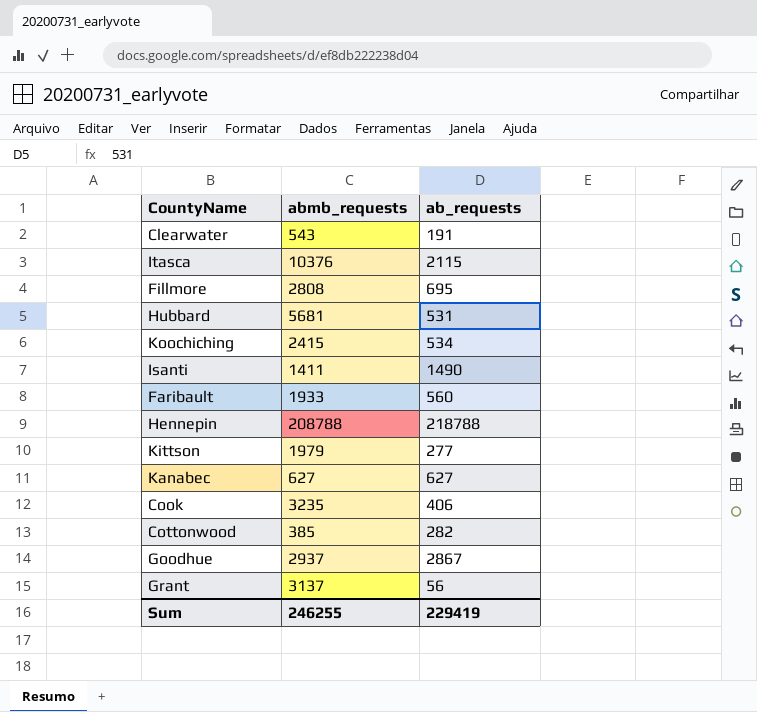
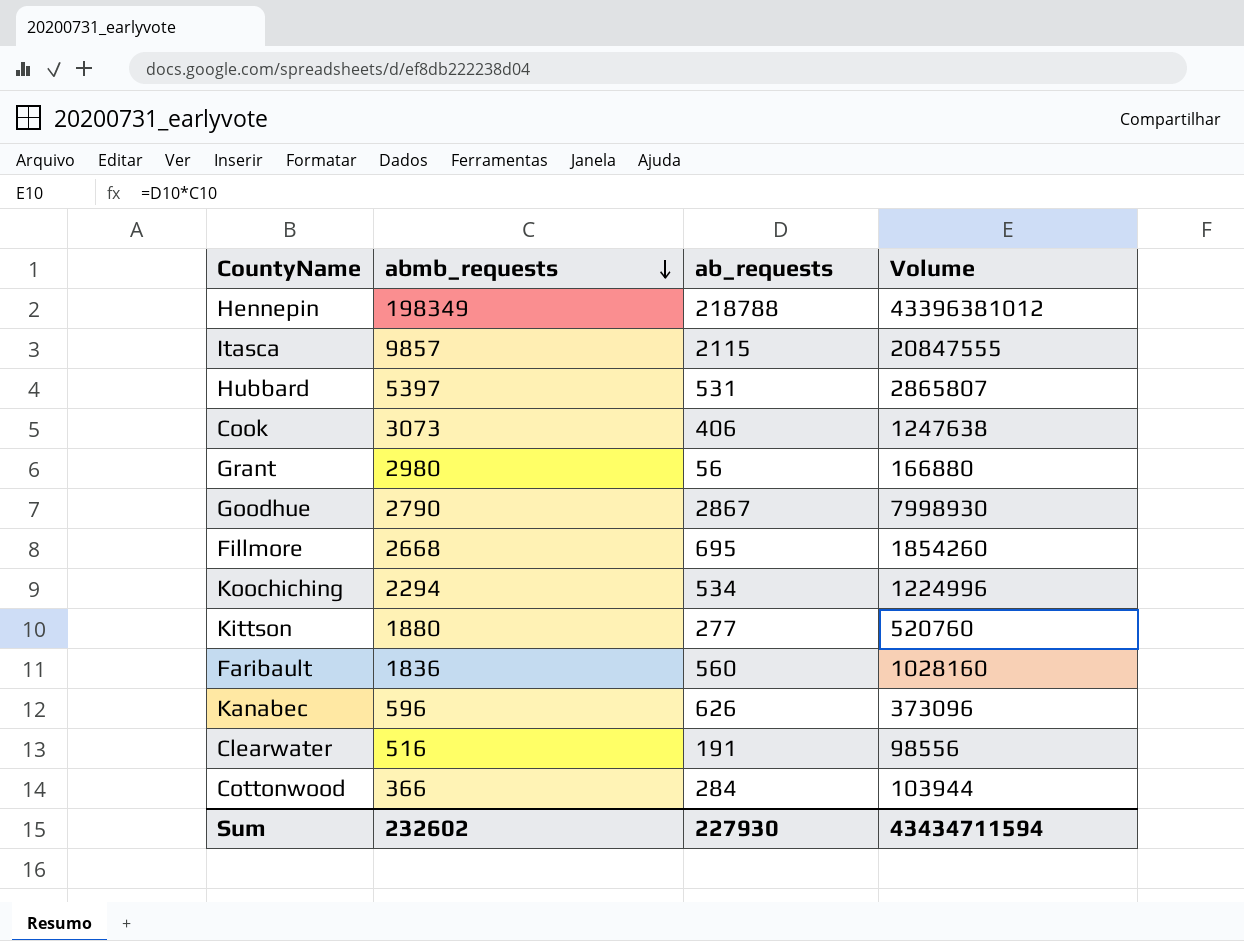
row order: none -> abmb_requests descending
column Volume | formula: none -> [abmb_requests] * [ab_requests]
row Isanti: 1411 | 1490 -> none
Hennepin | abmb_requests: 208788 -> 198349
Itasca | abmb_requests: 10376 -> 9857
Hubbard | abmb_requests: 5681 -> 5397
Cook | abmb_requests: 3235 -> 3073
Grant | abmb_requests: 3137 -> 2980
Goodhue | abmb_requests: 2937 -> 2790
Fillmore | abmb_requests: 2808 -> 2668
Koochiching | abmb_requests: 2415 -> 2294
Kittson | abmb_requests: 1979 -> 1880
Faribault | abmb_requests: 1933 -> 1836
Kanabec | abmb_requests: 627 -> 596
Kanabec | ab_requests: 627 -> 626
Clearwater | abmb_requests: 543 -> 516
Cottonwood | abmb_requests: 385 -> 366
Cottonwood | ab_requests: 282 -> 284
Sum | abmb_requests: 246255 -> 232602
Sum | ab_requests: 229419 -> 227930

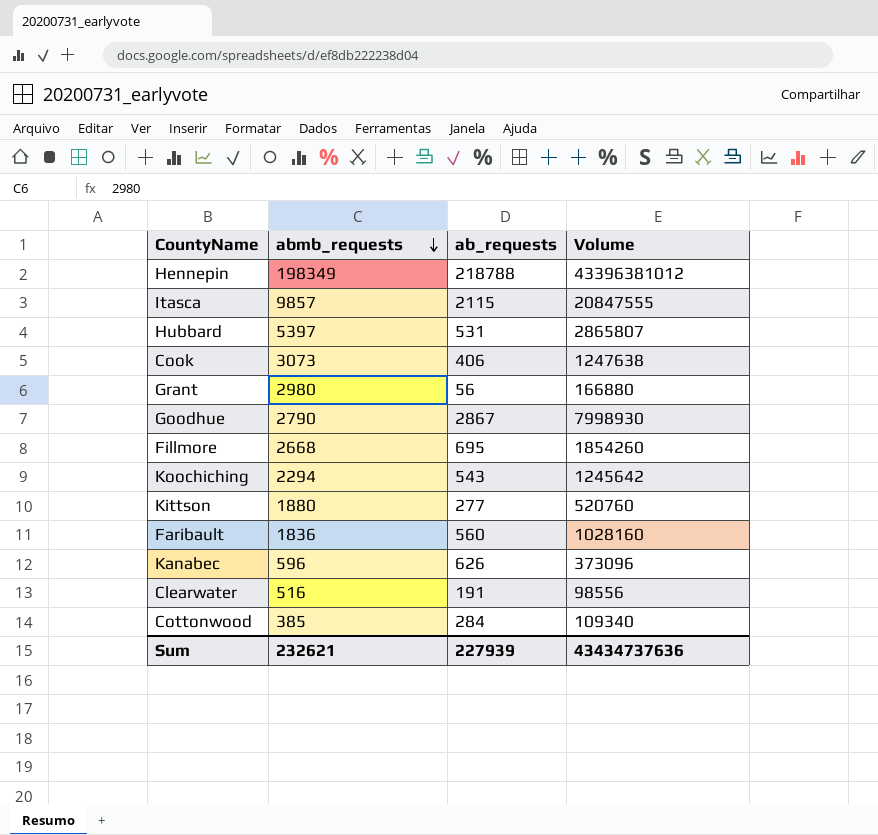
Koochiching | ab_requests: 534 -> 543
Koochiching | Volume: 1224996 -> 1245642
Cottonwood | abmb_requests: 366 -> 385
Cottonwood | Volume: 103944 -> 109340
Sum | abmb_requests: 232602 -> 232621
Sum | ab_requests: 227930 -> 227939
Sum | Volume: 43434711594 -> 43434737636

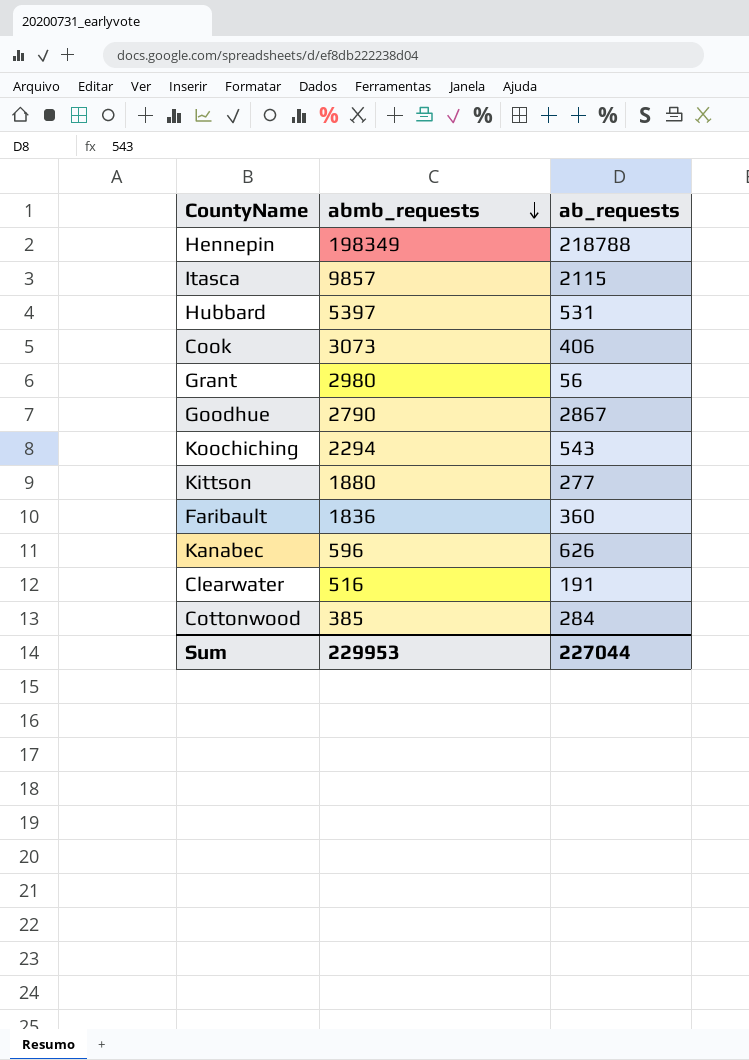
column Volume | formula: [abmb_requests] * [ab_requests] -> none
row Fillmore: 2668 | 695 | 1854260 -> none
Faribault | ab_requests: 560 -> 360
Sum | abmb_requests: 232621 -> 229953
Sum | ab_requests: 227939 -> 227044

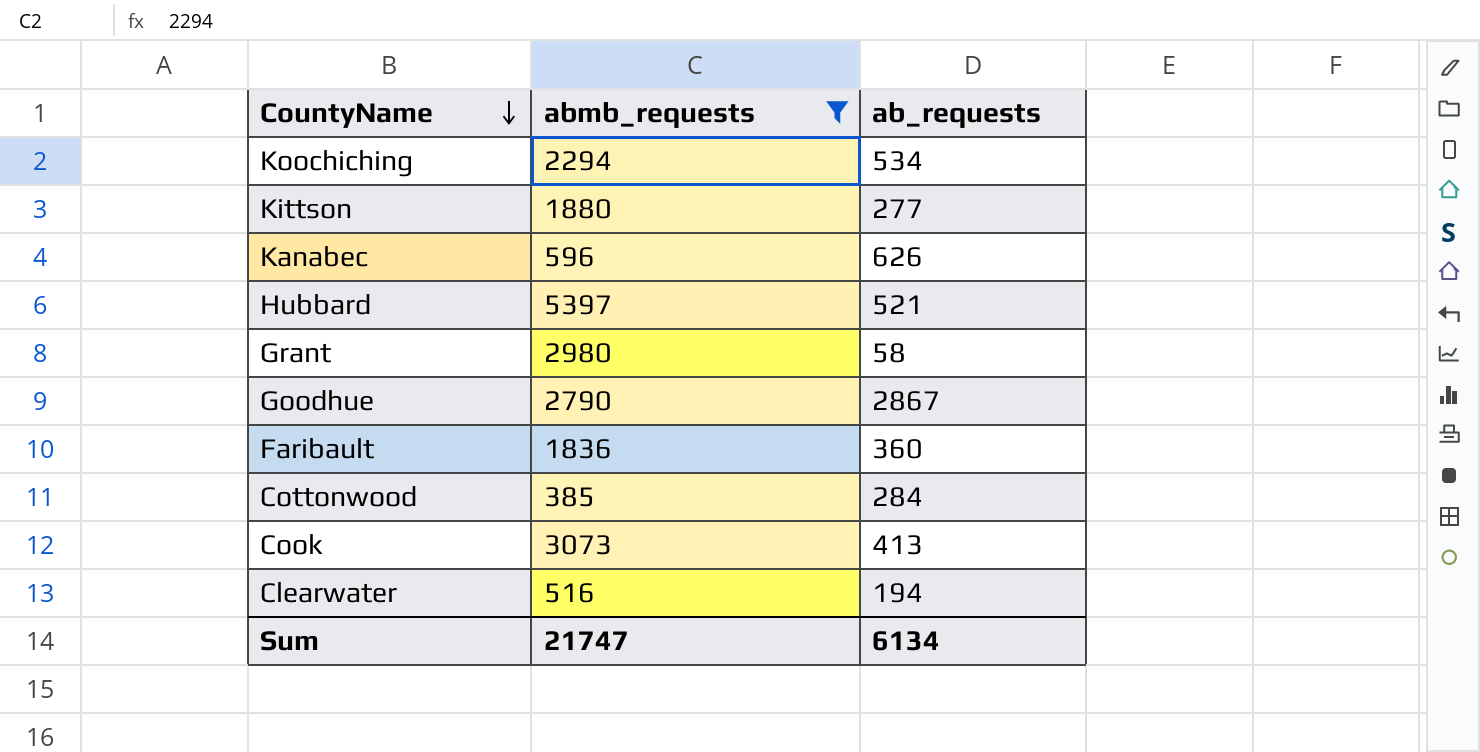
filter: none -> abmb_requests <= 5397
row order: abmb_requests descending -> CountyName descending
Koochiching | ab_requests: 543 -> 534
Hubbard | ab_requests: 531 -> 521
Grant | ab_requests: 56 -> 58
Cook | ab_requests: 406 -> 413
Clearwater | ab_requests: 191 -> 194
Sum | abmb_requests: 229953 -> 21747
Sum | ab_requests: 227044 -> 6134

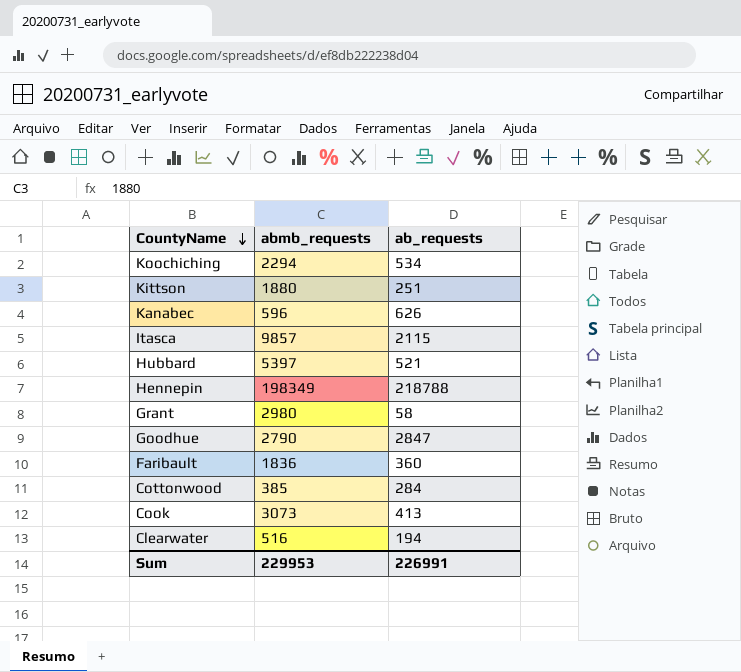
filter: abmb_requests <= 5397 -> none
Kittson | ab_requests: 277 -> 251
Goodhue | ab_requests: 2867 -> 2847
Sum | abmb_requests: 21747 -> 229953
Sum | ab_requests: 6134 -> 226991

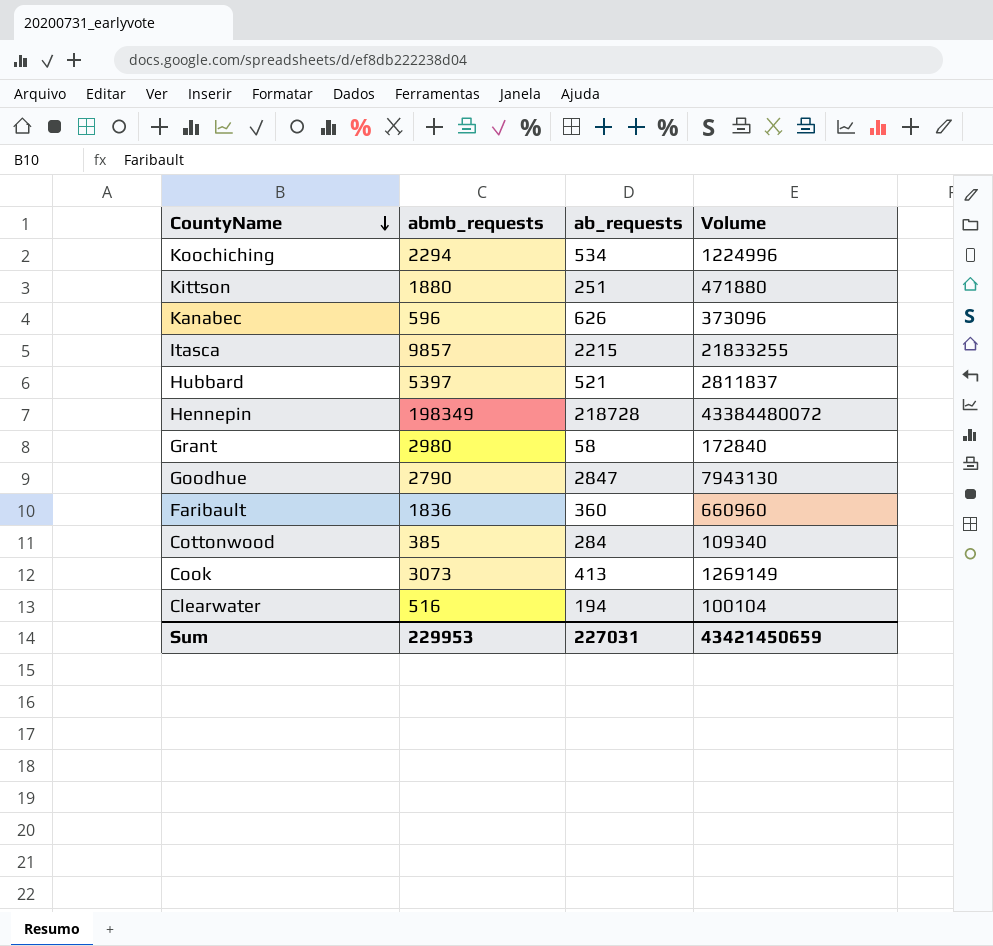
column Volume | formula: none -> [abmb_requests] * [ab_requests]
Itasca | ab_requests: 2115 -> 2215
Hennepin | ab_requests: 218788 -> 218728
Sum | ab_requests: 226991 -> 227031

